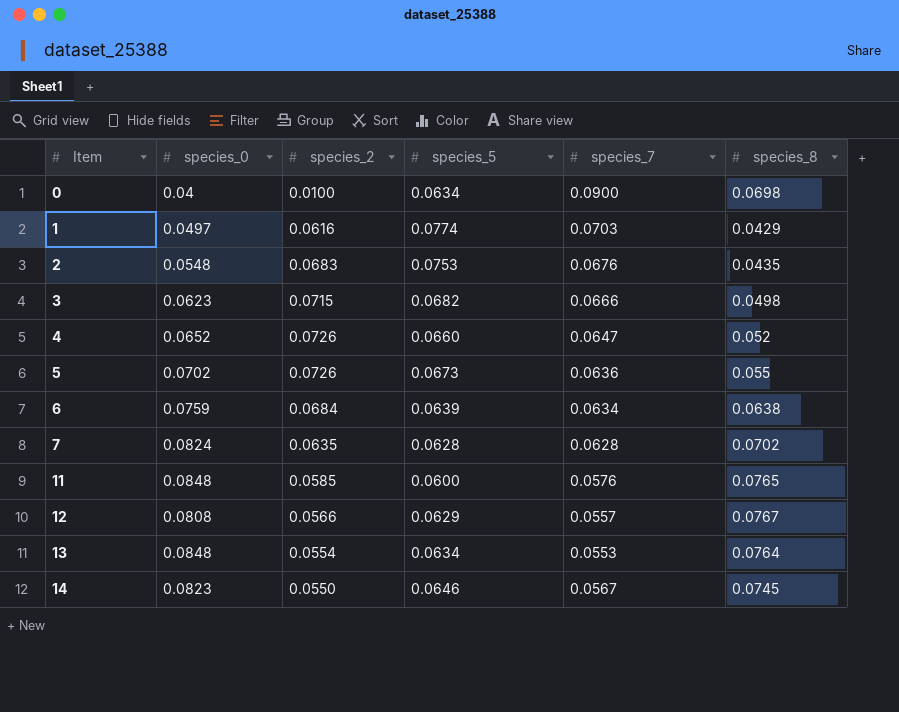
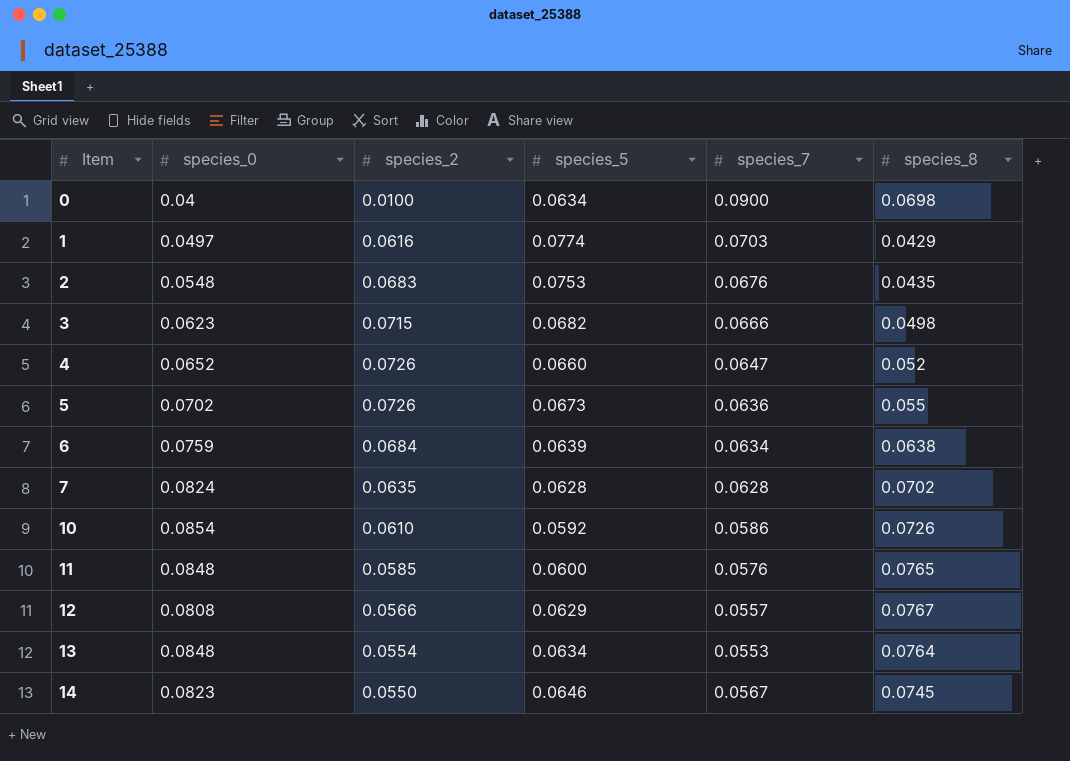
row 10: none -> 0.0854 | 0.0610 | 0.0592 | 0.0586 | 0.0726

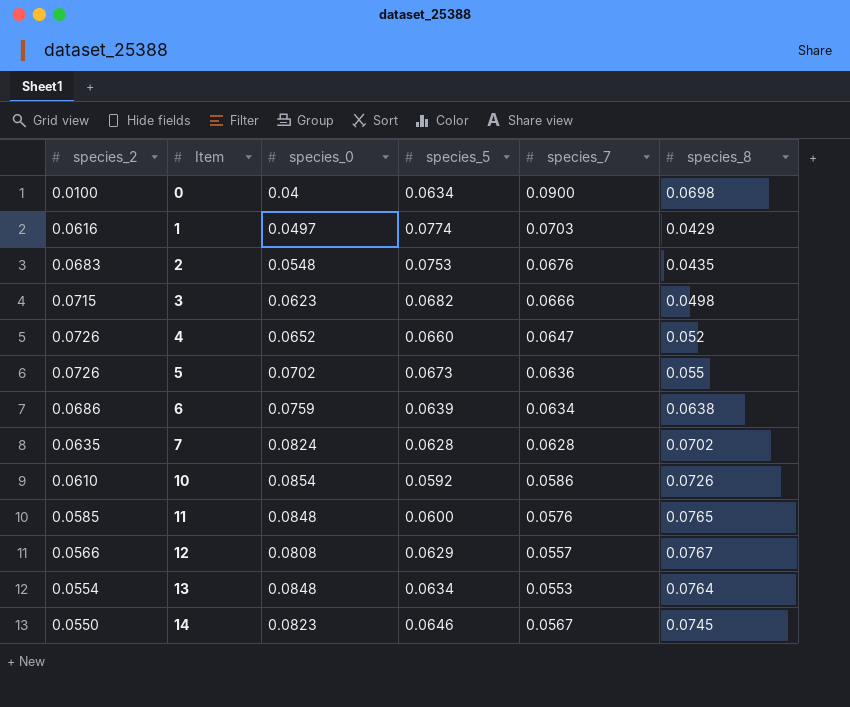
column species_2 | position: 3 -> 1
6 | species_2: 0.0684 -> 0.0686

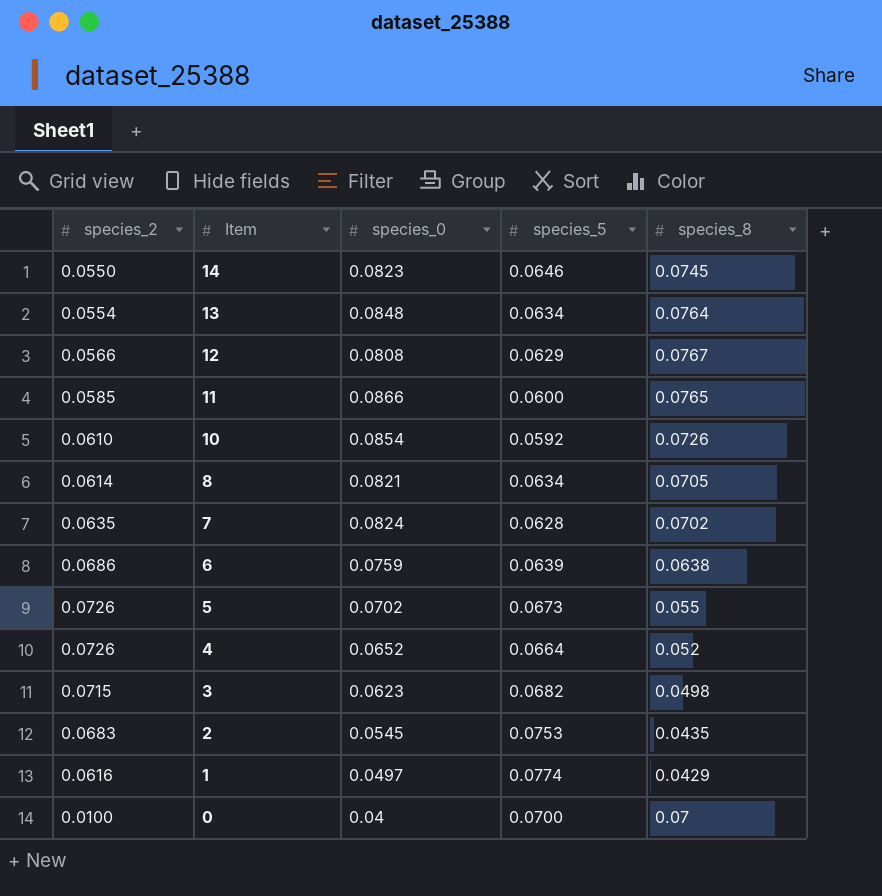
row order: Item ascending -> Item descending
column species_7 | position: 5 -> none
11 | species_0: 0.0848 -> 0.0866
row 8: none -> 0.0614 | 0.0821 | 0.0634 | 0.0705
4 | species_5: 0.0660 -> 0.0664
2 | species_0: 0.0548 -> 0.0545
0 | species_5: 0.0634 -> 0.0700
0 | species_8: 0.0698 -> 0.07

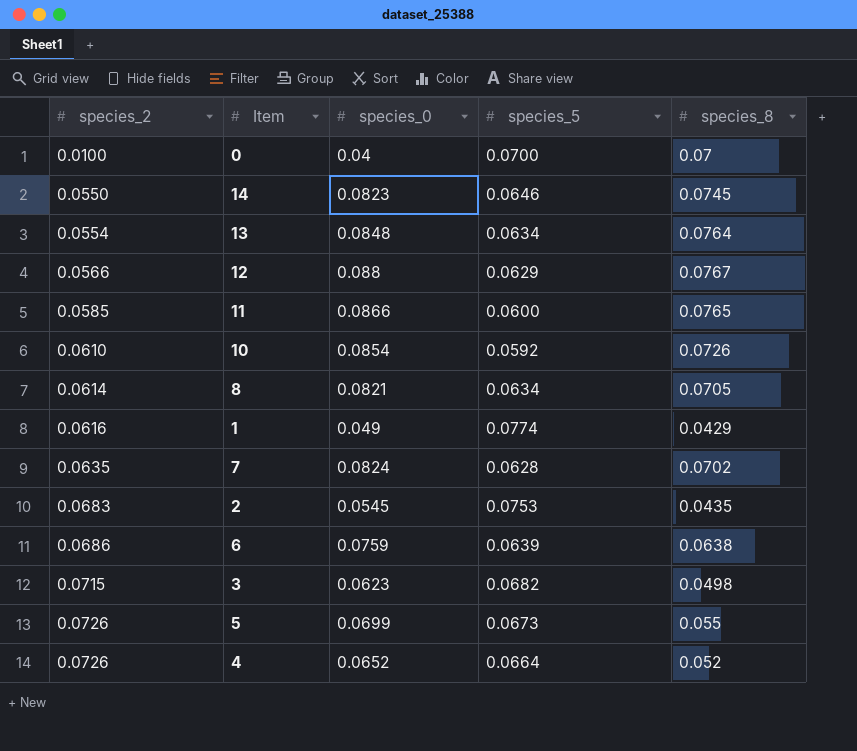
row order: Item descending -> species_2 ascending
12 | species_0: 0.0808 -> 0.088
1 | species_0: 0.0497 -> 0.049
5 | species_0: 0.0702 -> 0.0699

